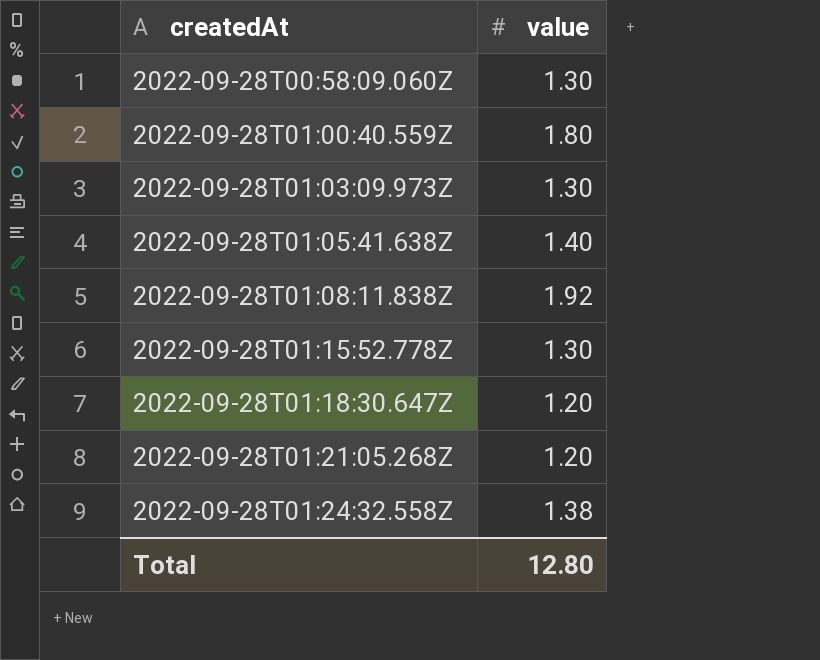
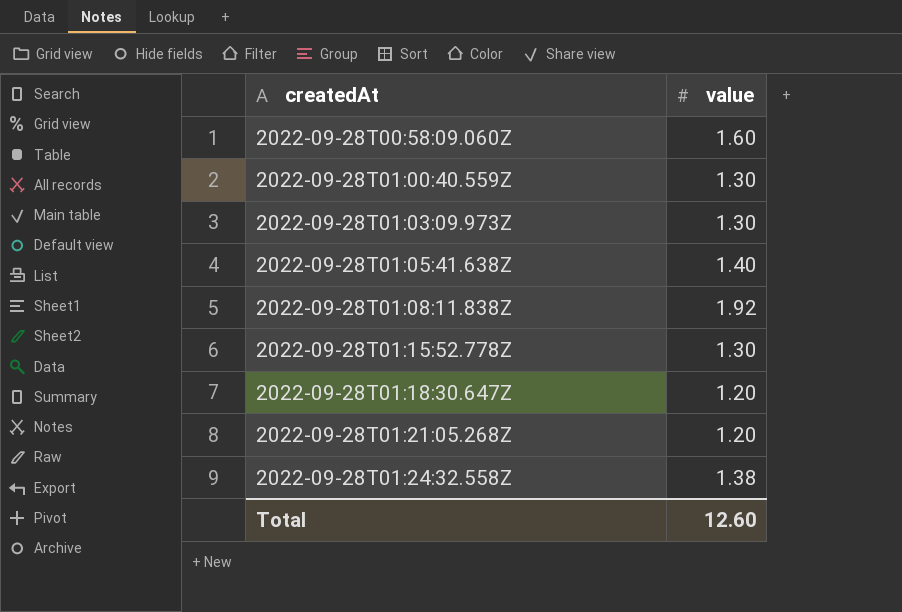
2022-09-28T00:58:09.060Z | value: 1.30 -> 1.60
2022-09-28T01:00:40.559Z | value: 1.80 -> 1.30
Total | value: 12.80 -> 12.60

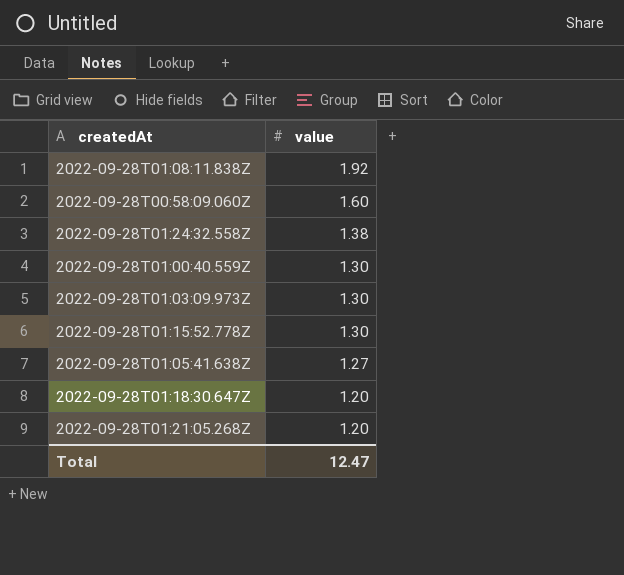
row order: createdAt ascending -> value descending
2022-09-28T01:05:41.638Z | value: 1.40 -> 1.27
Total | value: 12.60 -> 12.47

